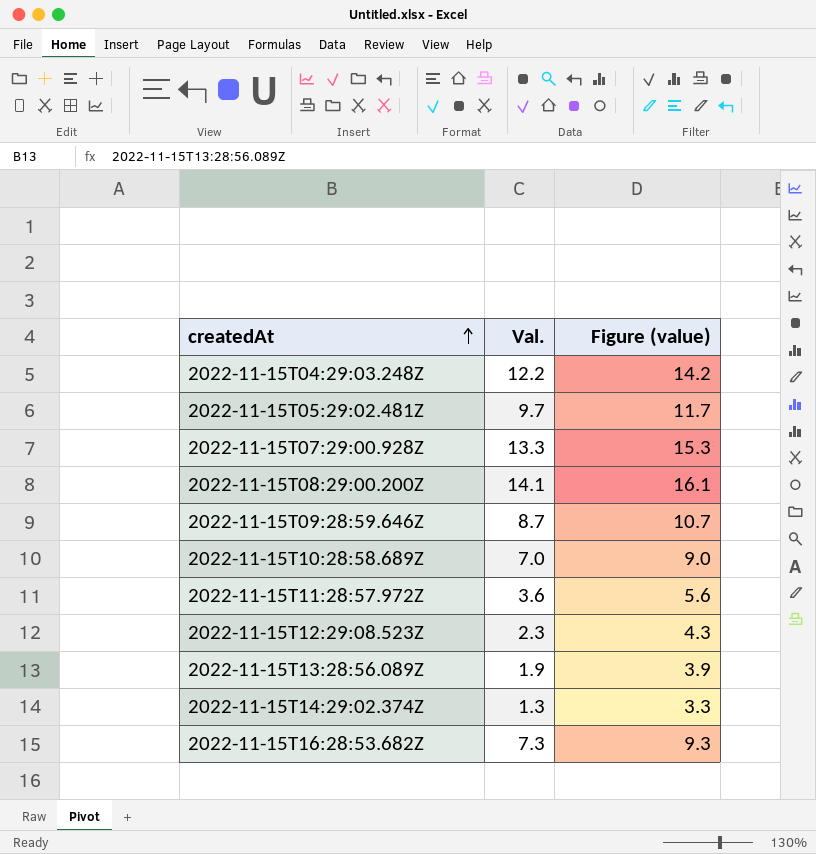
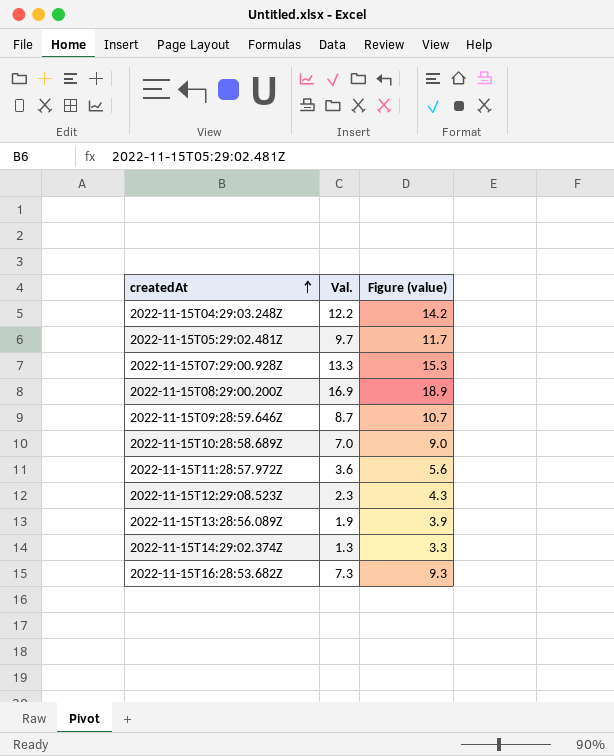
2022-11-15T08:29:00.200Z | Val.: 14.1 -> 16.9
2022-11-15T08:29:00.200Z | Figure (value): 16.1 -> 18.9

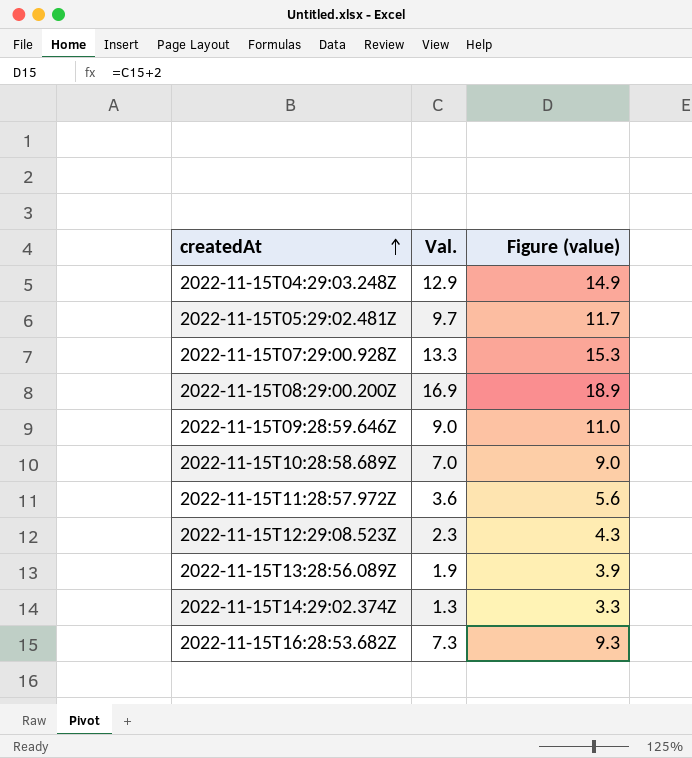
2022-11-15T04:29:03.248Z | Val.: 12.2 -> 12.9
2022-11-15T04:29:03.248Z | Figure (value): 14.2 -> 14.9
2022-11-15T09:28:59.646Z | Val.: 8.7 -> 9.0
2022-11-15T09:28:59.646Z | Figure (value): 10.7 -> 11.0

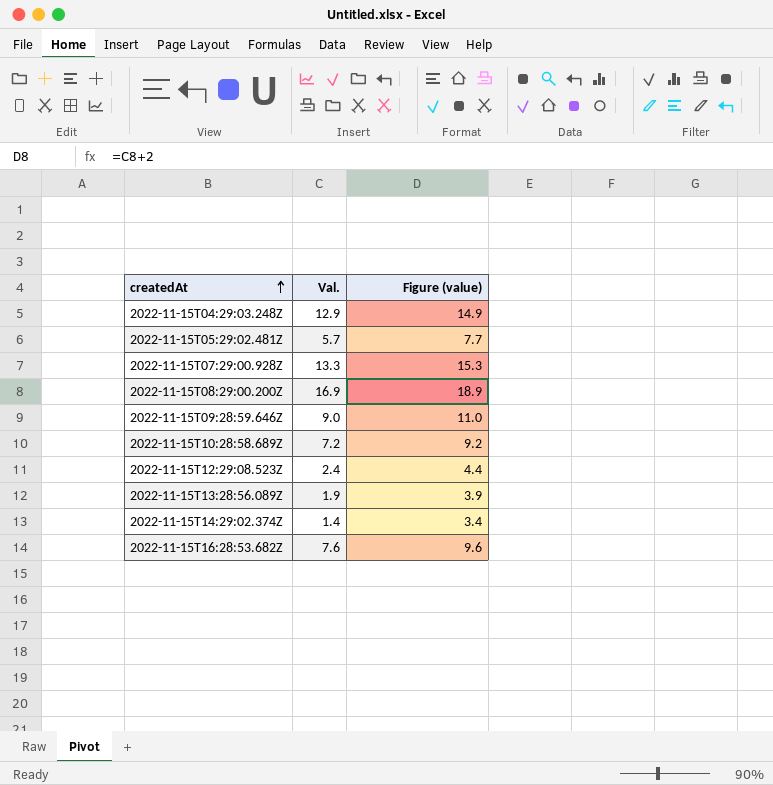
row 2022-11-15T11:28:57.972Z: 3.6 | 5.6 -> none
2022-11-15T05:29:02.481Z | Val.: 9.7 -> 5.7
2022-11-15T05:29:02.481Z | Figure (value): 11.7 -> 7.7
2022-11-15T10:28:58.689Z | Val.: 7.0 -> 7.2
2022-11-15T10:28:58.689Z | Figure (value): 9.0 -> 9.2
2022-11-15T12:29:08.523Z | Val.: 2.3 -> 2.4
2022-11-15T12:29:08.523Z | Figure (value): 4.3 -> 4.4
2022-11-15T14:29:02.374Z | Val.: 1.3 -> 1.4
2022-11-15T14:29:02.374Z | Figure (value): 3.3 -> 3.4
2022-11-15T16:28:53.682Z | Val.: 7.3 -> 7.6
2022-11-15T16:28:53.682Z | Figure (value): 9.3 -> 9.6

